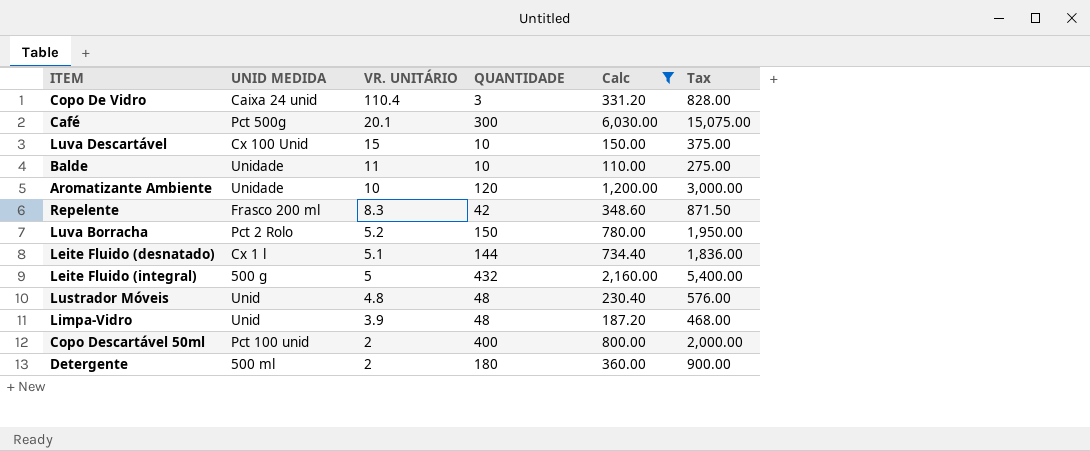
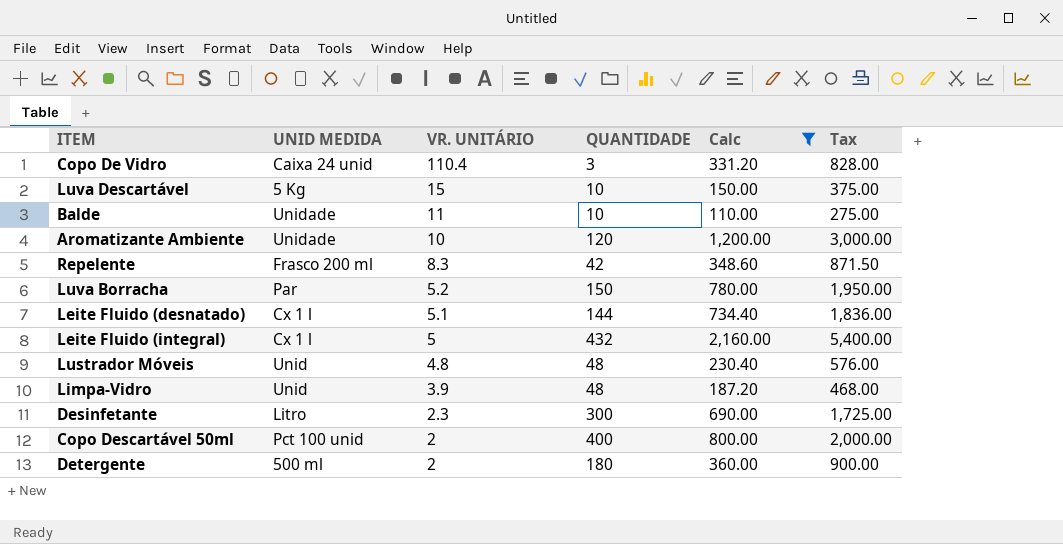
row Café: Pct 500g | 20.1 | 300 | 6,030.00 | 15,075.00 -> none
Luva Descartável | UNID MEDIDA: Cx 100 Unid -> 5 Kg
Luva Borracha | UNID MEDIDA: Pct 2 Rolo -> Par
Leite Fluido (integral) | UNID MEDIDA: 500 g -> Cx 1 l
row Desinfetante: none -> Litro | 2.3 | 300 | 690.00 | 1,725.00

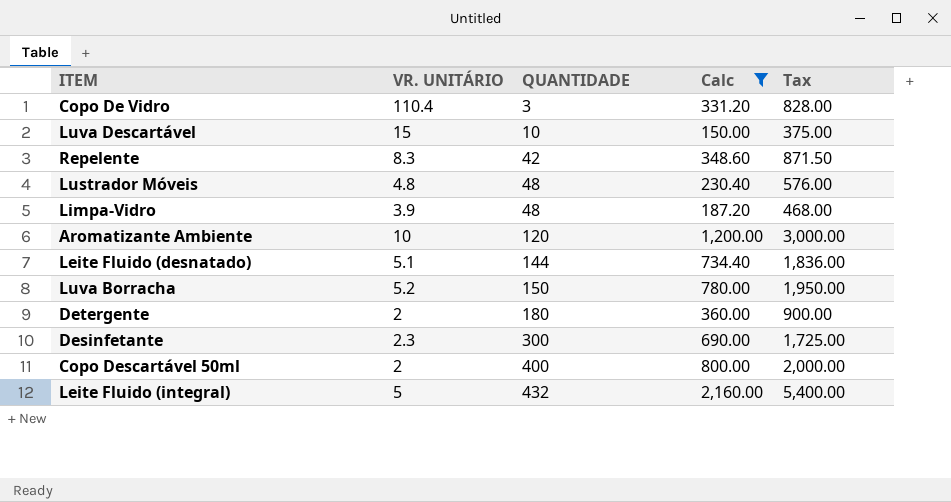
row order: VR. UNITÁRIO descending -> QUANTIDADE ascending
column UNID MEDIDA | position: 2 -> none
row Balde: Unidade | 11 | 10 | 110.00 | 275.00 -> none

